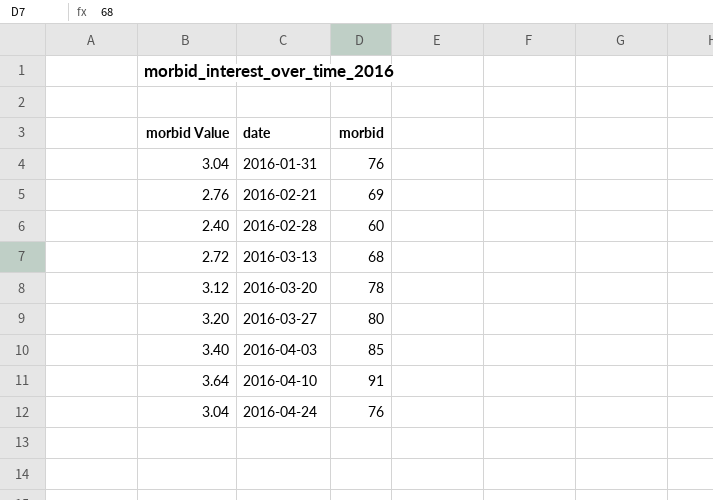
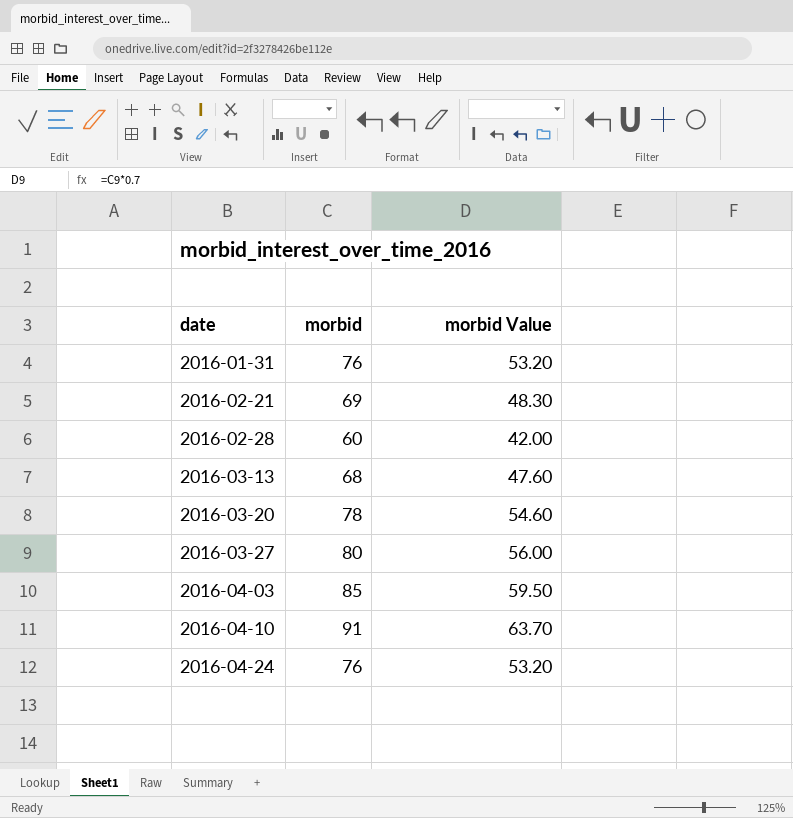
column morbid Value | formula: [morbid] * 0.04 -> [morbid] * 0.7
column morbid Value | position: 1 -> 3

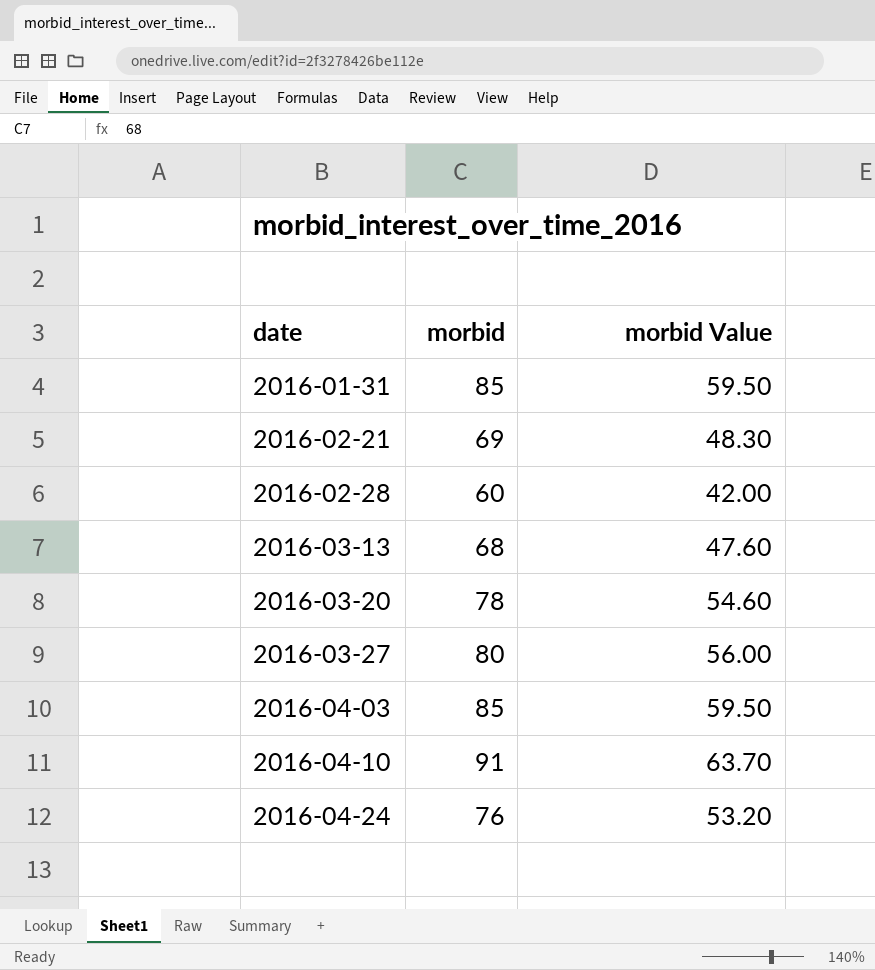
2016-01-31 | morbid: 76 -> 85
2016-01-31 | morbid Value: 53.20 -> 59.50

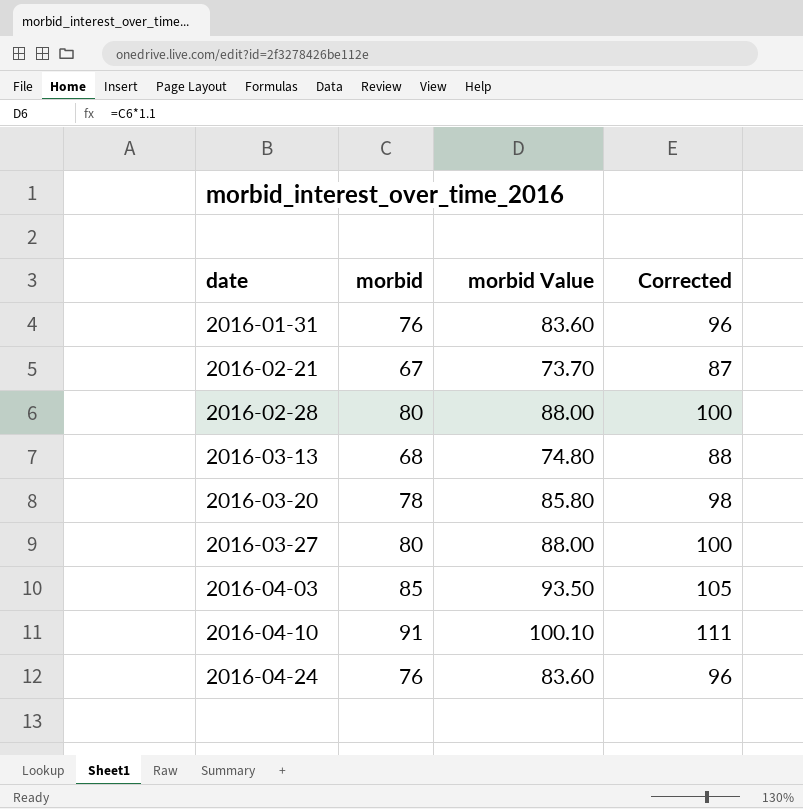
column morbid Value | formula: [morbid] * 0.7 -> [morbid] * 1.1
column Corrected | formula: none -> [morbid] + 20
2016-01-31 | morbid: 85 -> 76
2016-02-21 | morbid: 69 -> 67
2016-02-28 | morbid: 60 -> 80

